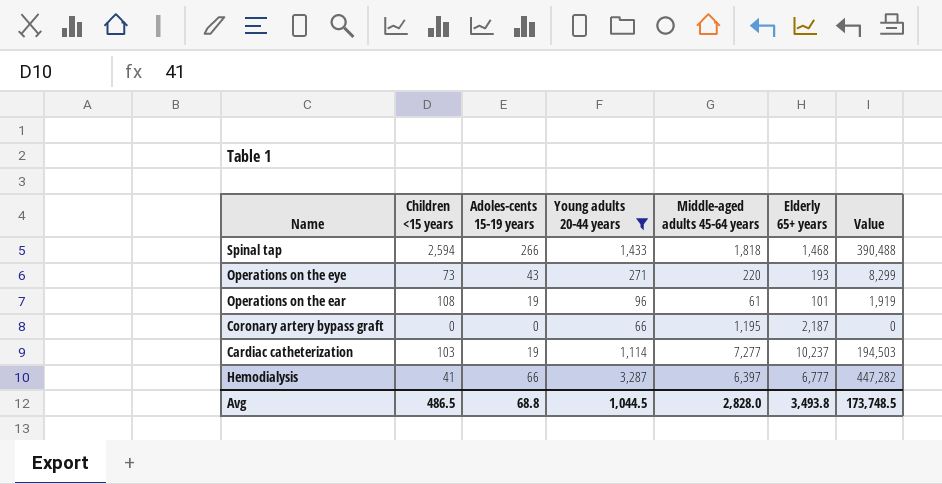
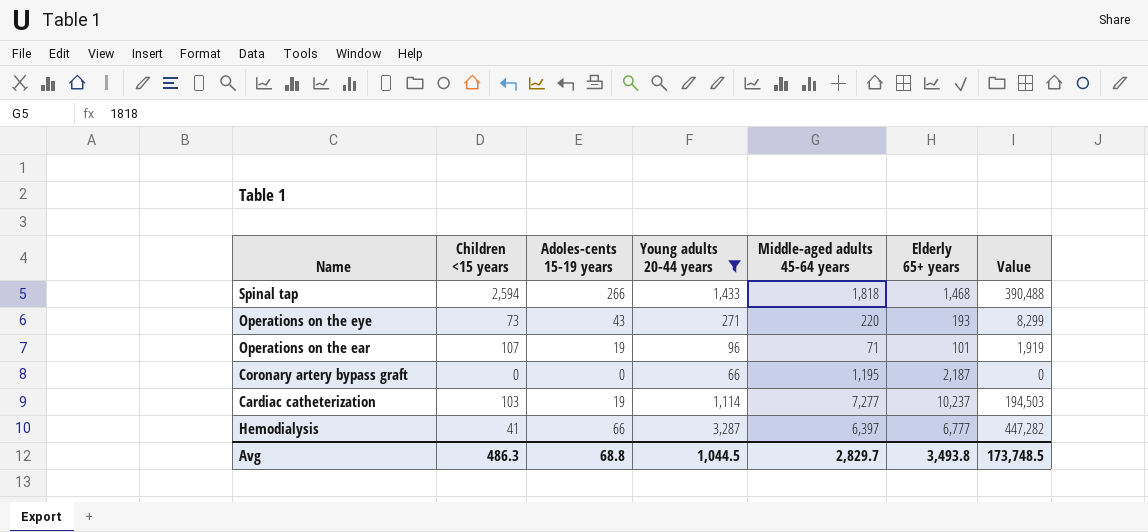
Operations on the ear | Children <15 years: 108 -> 107
Operations on the ear | Middle-aged adults 45-64 years: 61 -> 71
Avg | Children <15 years: 486.5 -> 486.3
Avg | Middle-aged adults 45-64 years: 2,828.0 -> 2,829.7

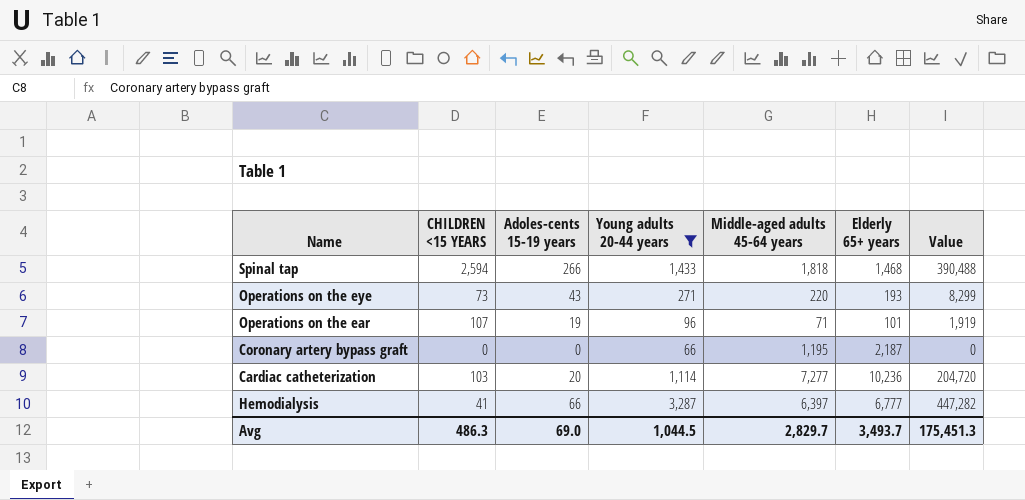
column name: Children <15 years -> CHILDREN <15 YEARS
Cardiac catheterization | Adoles-cents 15-19 years: 19 -> 20
Cardiac catheterization | Elderly 65+ years: 10,237 -> 10,236
Cardiac catheterization | Value: 194,503 -> 204,720
Avg | Adoles-cents 15-19 years: 68.8 -> 69.0
Avg | Elderly 65+ years: 3,493.8 -> 3,493.7
Avg | Value: 173,748.5 -> 175,451.3

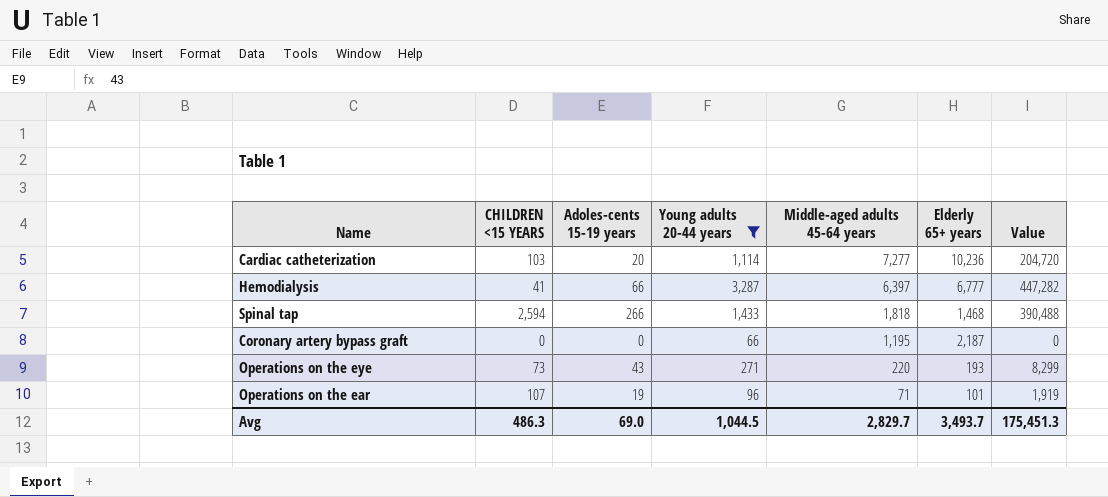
row order: none -> Middle-aged adults 45-64 years descending

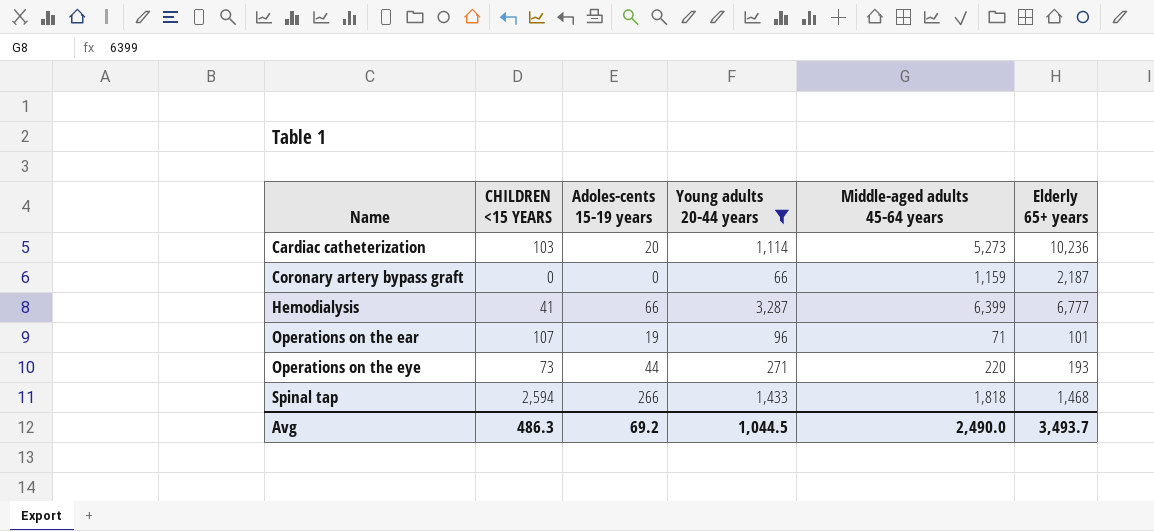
row order: Middle-aged adults 45-64 years descending -> Name ascending
column Value | formula: [Adoles-cents 15-19 years] * [Elderly 65+ years] -> none
Cardiac catheterization | Middle-aged adults 45-64 years: 7,277 -> 5,273
Coronary artery bypass graft | Middle-aged adults 45-64 years: 1,195 -> 1,159
Hemodialysis | Middle-aged adults 45-64 years: 6,397 -> 6,399
Operations on the eye | Adoles-cents 15-19 years: 43 -> 44
Avg | Adoles-cents 15-19 years: 69.0 -> 69.2
Avg | Middle-aged adults 45-64 years: 2,829.7 -> 2,490.0

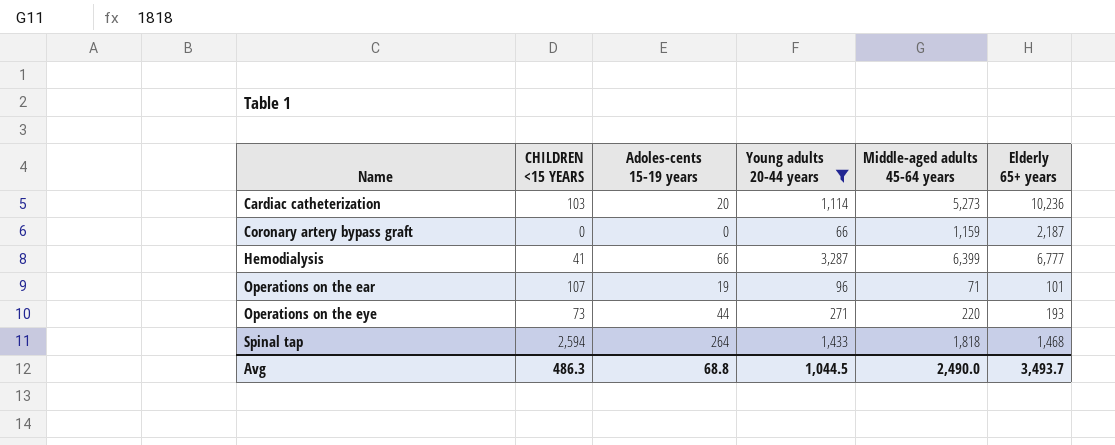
Spinal tap | Adoles-cents 15-19 years: 266 -> 264
Avg | Adoles-cents 15-19 years: 69.2 -> 68.8

